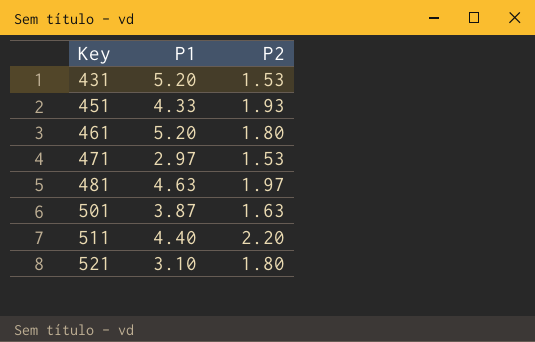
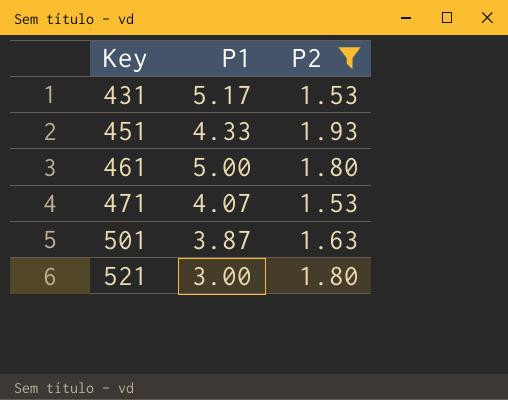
filter: none -> P2 <= 1.93
431 | P1: 5.20 -> 5.17
461 | P1: 5.20 -> 5.00
471 | P1: 2.97 -> 4.07
521 | P1: 3.10 -> 3.00

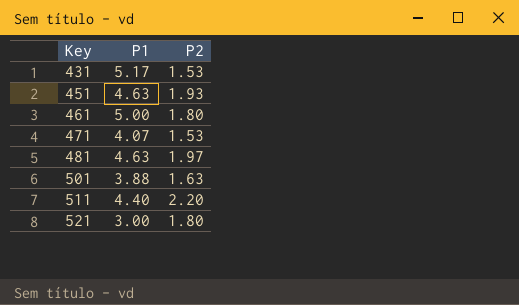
filter: P2 <= 1.93 -> none
451 | P1: 4.33 -> 4.63
501 | P1: 3.87 -> 3.88

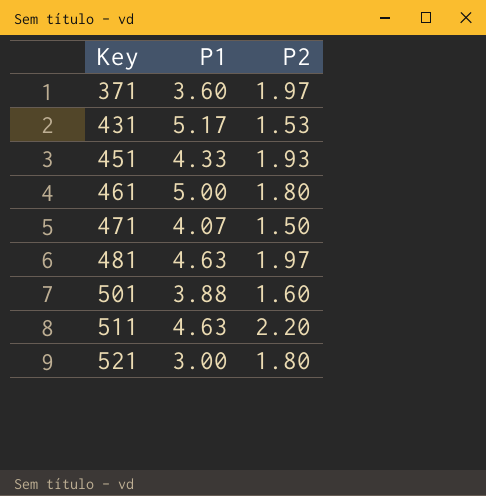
row 371: none -> 3.60 | 1.97
451 | P1: 4.63 -> 4.33
471 | P2: 1.53 -> 1.50
501 | P2: 1.63 -> 1.60
511 | P1: 4.40 -> 4.63

